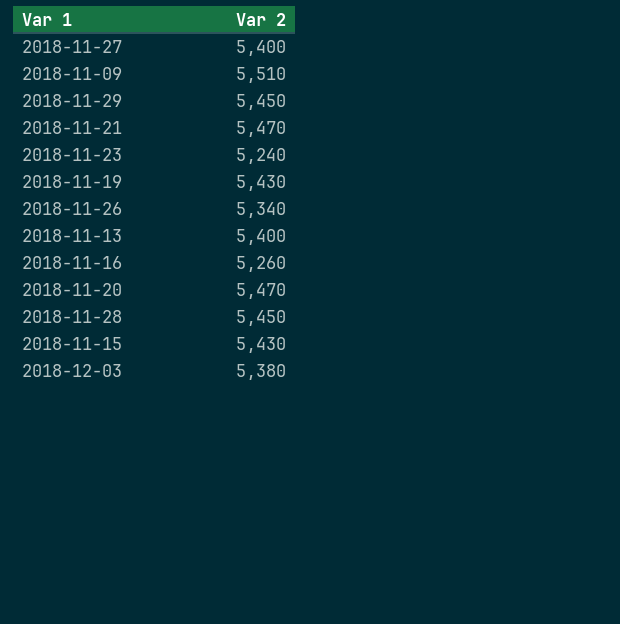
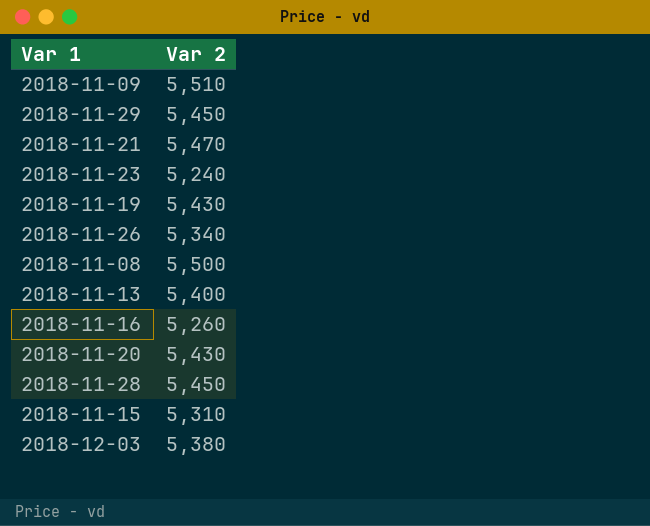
row 2018-11-27: 5,400 -> none
row 2018-11-08: none -> 5,500
2018-11-20 | Var 2: 5,470 -> 5,430
2018-11-15 | Var 2: 5,430 -> 5,310

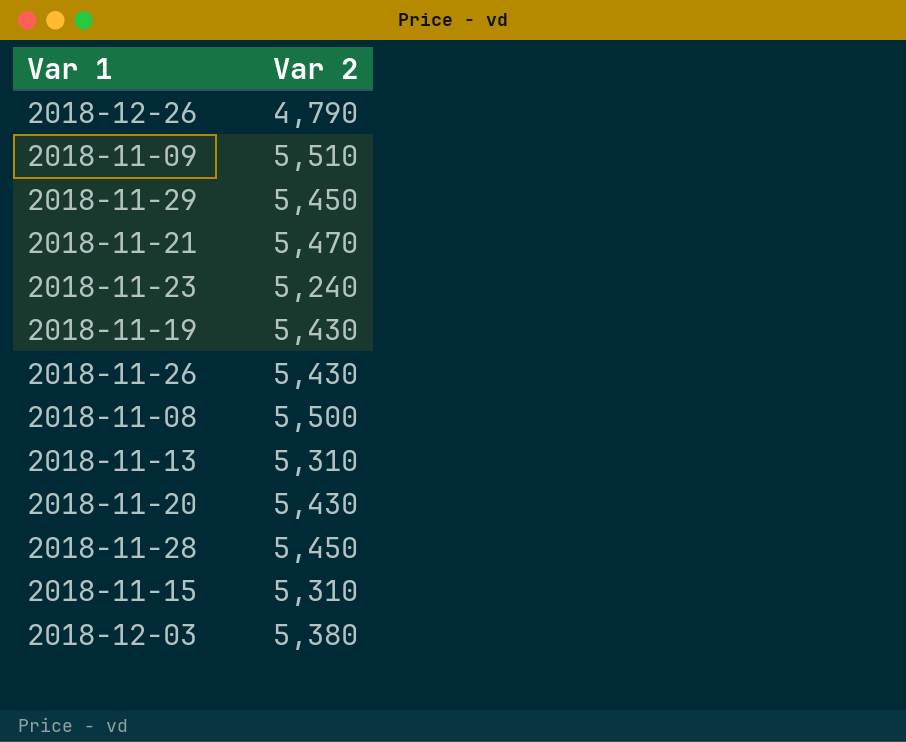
row 2018-11-16: 5,260 -> none
row 2018-12-26: none -> 4,790
2018-11-26 | Var 2: 5,340 -> 5,430
2018-11-13 | Var 2: 5,400 -> 5,310

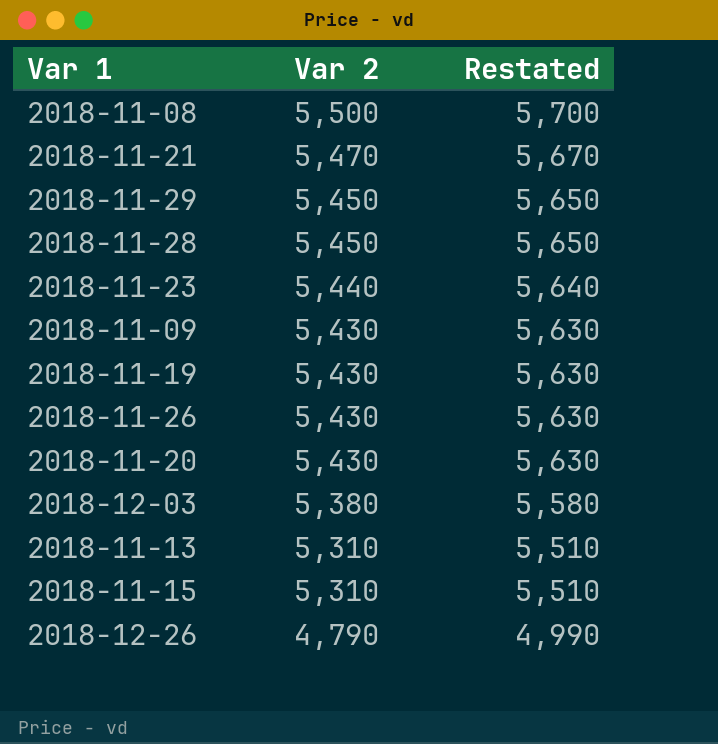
row order: none -> Var 2 descending
column Restated | formula: none -> [Var 2] + 200
2018-11-23 | Var 2: 5,240 -> 5,440
2018-11-09 | Var 2: 5,510 -> 5,430

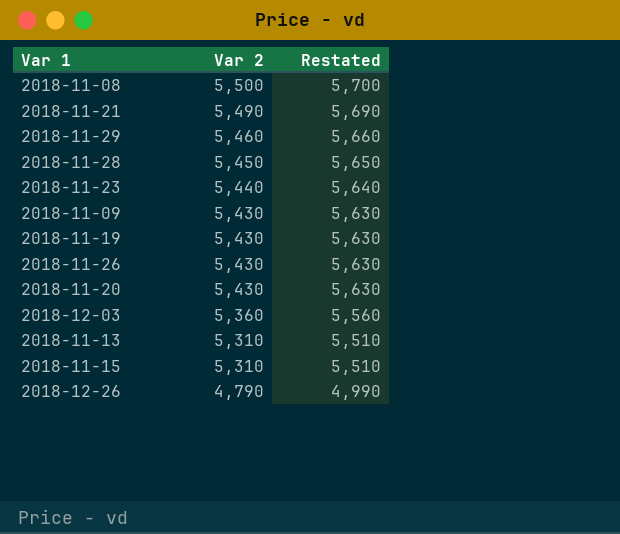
2018-11-21 | Var 2: 5,470 -> 5,490
2018-11-21 | Restated: 5,670 -> 5,690
2018-11-29 | Var 2: 5,450 -> 5,460
2018-11-29 | Restated: 5,650 -> 5,660
2018-12-03 | Var 2: 5,380 -> 5,360
2018-12-03 | Restated: 5,580 -> 5,560

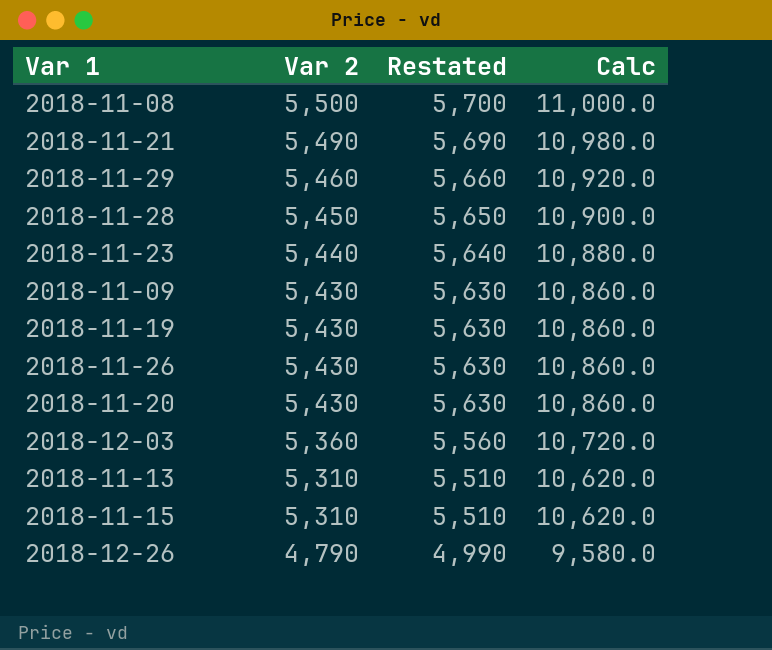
column Calc | formula: none -> [Var 2] * 2

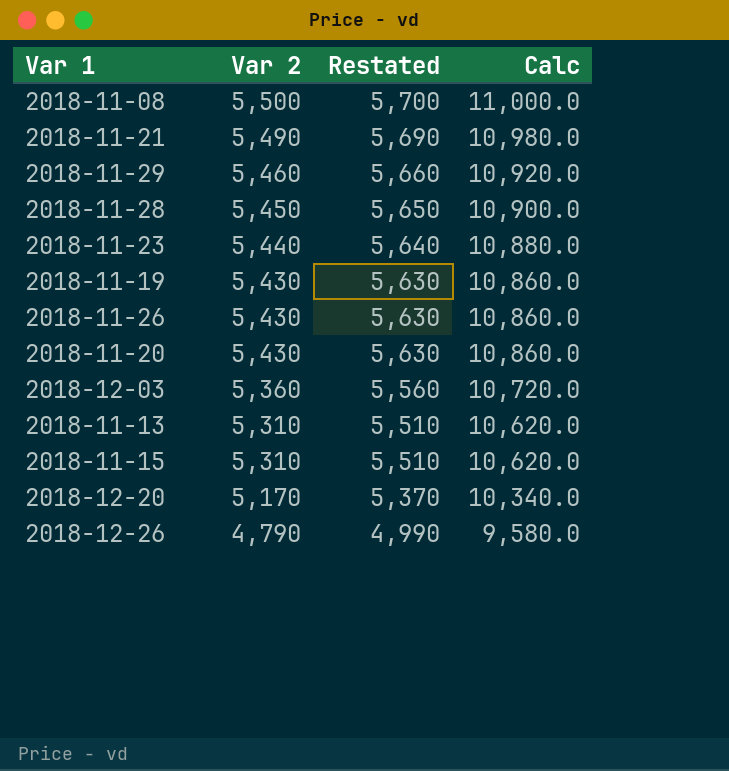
row 2018-11-09: 5,430 | 5,630 | 10,860.0 -> none
row 2018-12-20: none -> 5,170 | 5,370 | 10,340.0

